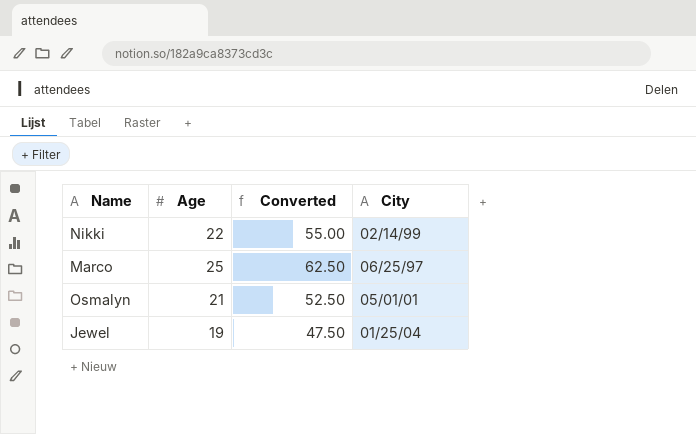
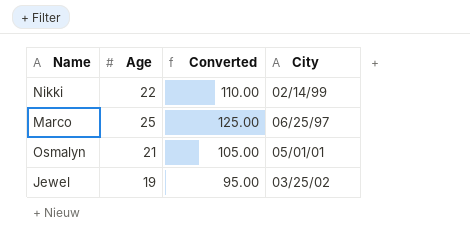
column Converted | formula: [Age] * 2.5 -> [Age] * 5
Jewel | City: 01/25/04 -> 03/25/02

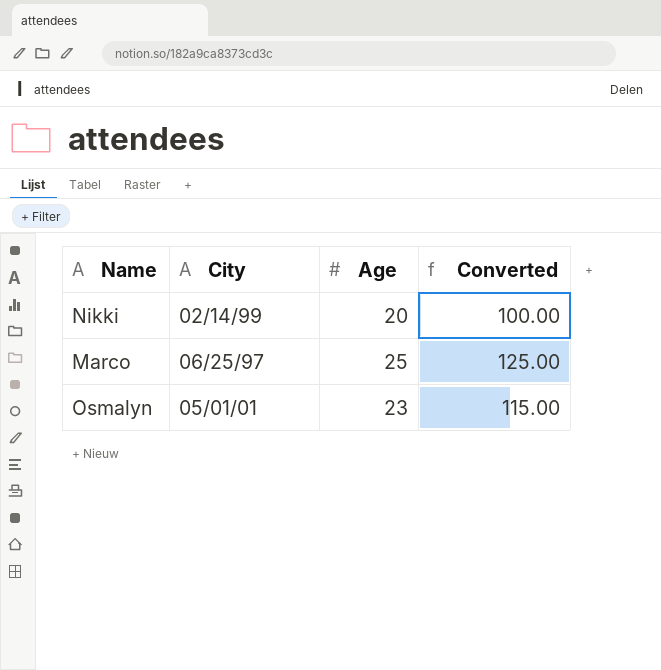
column City | position: 4 -> 2
row Jewel: 19 | 95.00 | 03/25/02 -> none
Nikki | Age: 22 -> 20
Nikki | Converted: 110.00 -> 100.00
Osmalyn | Age: 21 -> 23
Osmalyn | Converted: 105.00 -> 115.00

